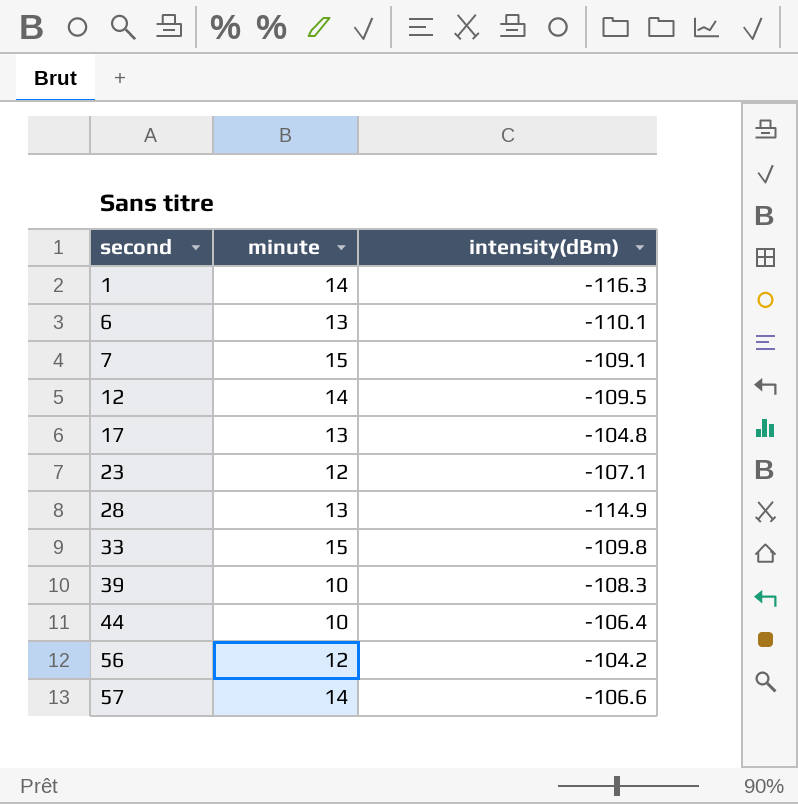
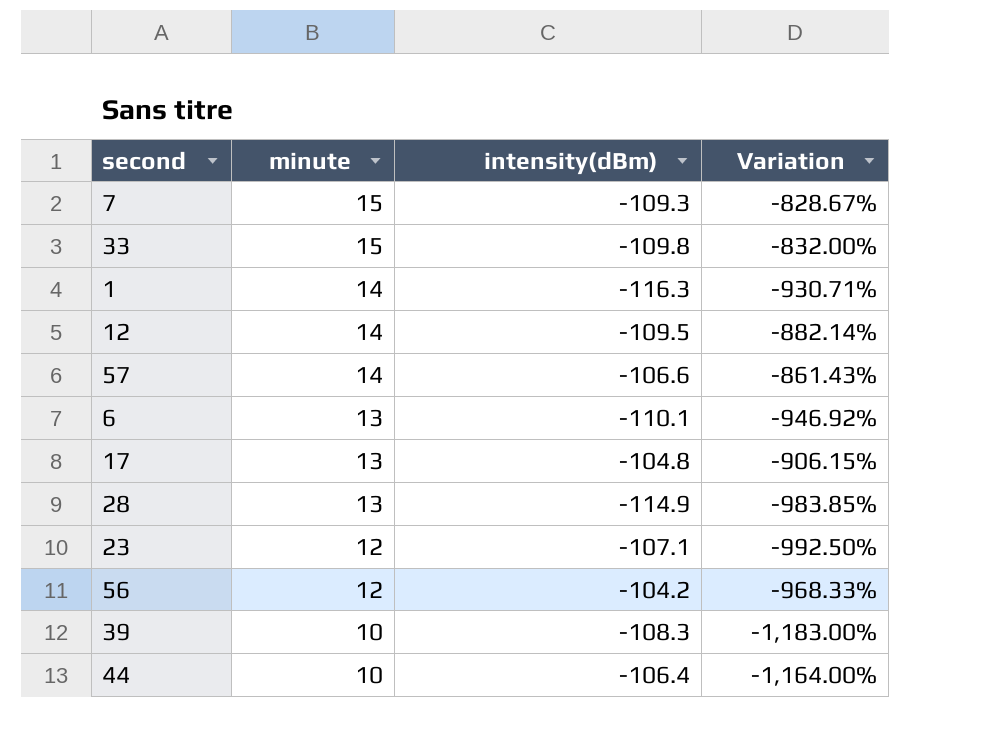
row order: second ascending -> minute descending
column Variation | formula: none -> ([intensity(dBm)] - [minute]) / [minute]
7 | intensity(dBm): -109.1 -> -109.3

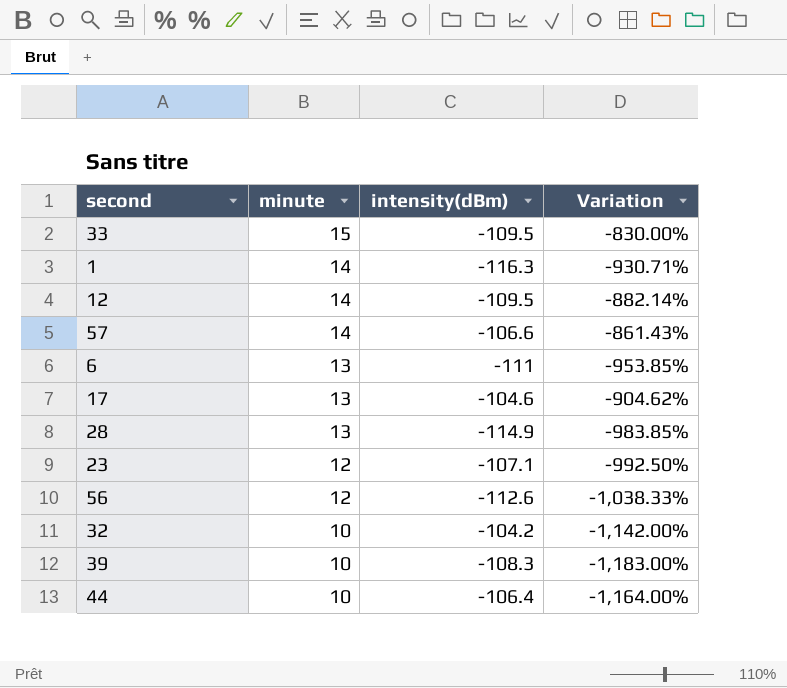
row 7: 15 | -109.3 | -828.67% -> none
33 | intensity(dBm): -109.8 -> -109.5
33 | Variation: -832.00% -> -830.00%
6 | intensity(dBm): -110.1 -> -111
6 | Variation: -946.92% -> -953.85%
17 | intensity(dBm): -104.8 -> -104.6
17 | Variation: -906.15% -> -904.62%
56 | intensity(dBm): -104.2 -> -112.6
56 | Variation: -968.33% -> -1,038.33%
row 32: none -> 10 | -104.2 | -1,142.00%

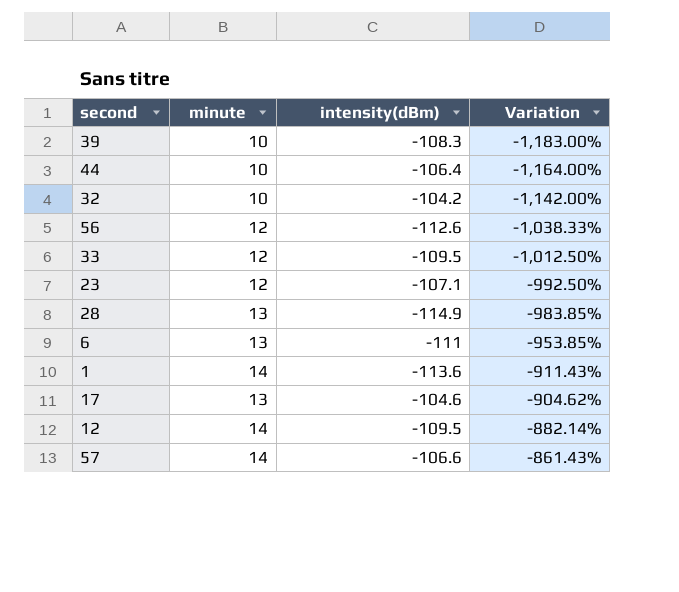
row order: minute descending -> Variation ascending
33 | minute: 15 -> 12
33 | Variation: -830.00% -> -1,012.50%
1 | intensity(dBm): -116.3 -> -113.6
1 | Variation: -930.71% -> -911.43%

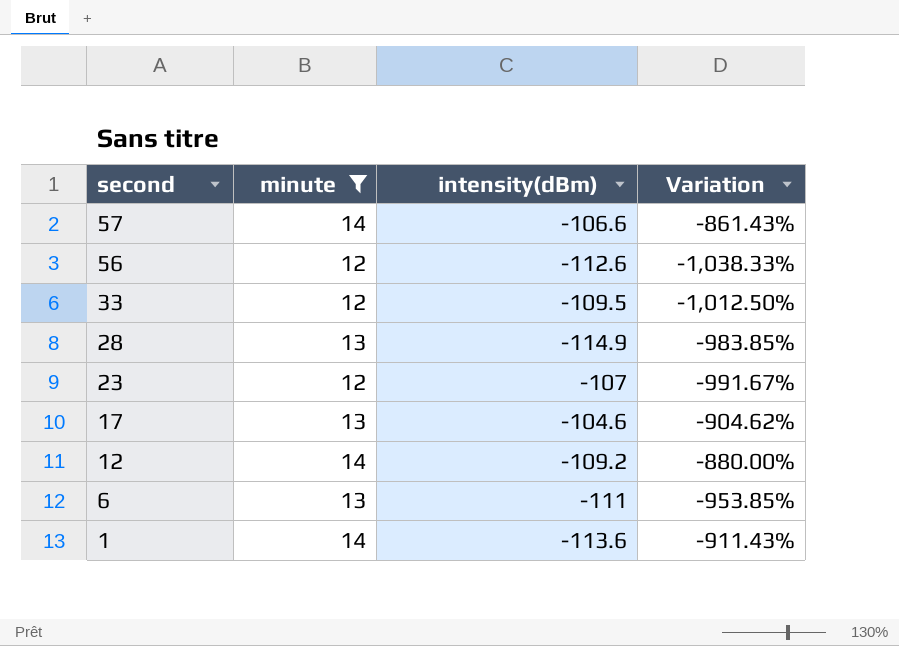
filter: none -> minute != 10
row order: Variation ascending -> second descending
23 | intensity(dBm): -107.1 -> -107
23 | Variation: -992.50% -> -991.67%
12 | intensity(dBm): -109.5 -> -109.2
12 | Variation: -882.14% -> -880.00%

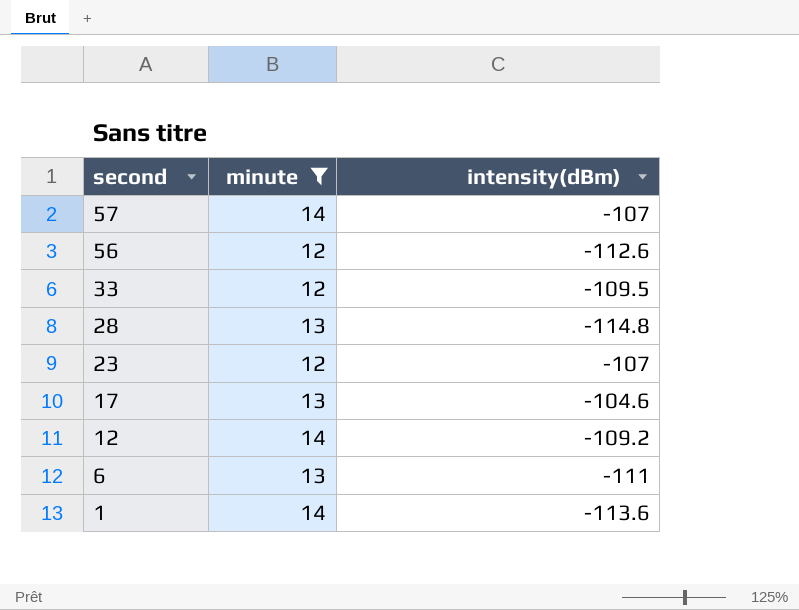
column Variation | formula: ([intensity(dBm)] - [minute]) / [minute] -> none
57 | intensity(dBm): -106.6 -> -107
28 | intensity(dBm): -114.9 -> -114.8

